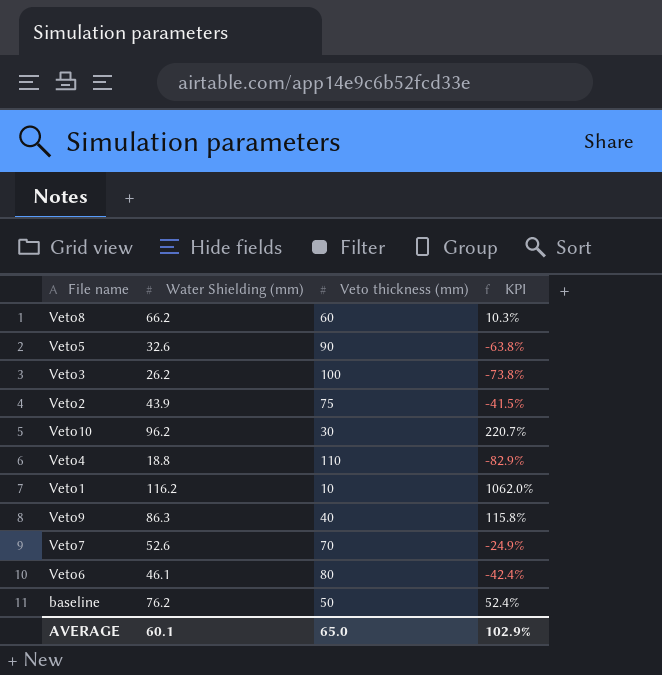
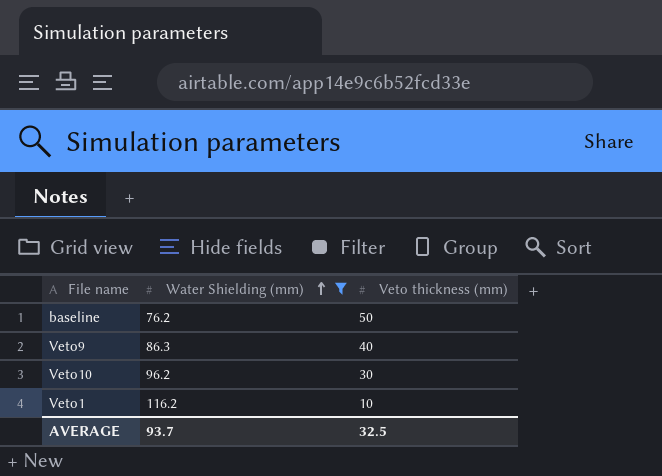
filter: none -> Water Shielding (mm) >= 76.2
row order: none -> Water Shielding (mm) ascending
column KPI | formula: ([Water Shielding (mm)] - [Veto thickness (mm)]) / [Veto thickness (mm)] -> none
AVERAGE | Water Shielding (mm): 60.1 -> 93.7
AVERAGE | Veto thickness (mm): 65.0 -> 32.5

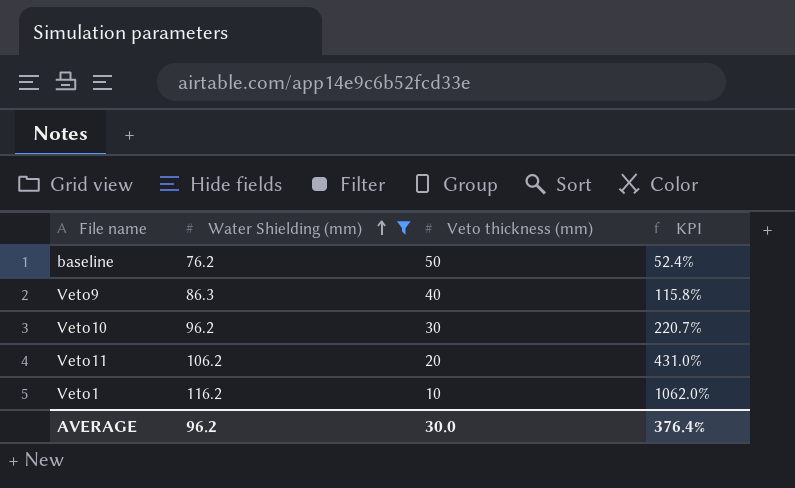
column KPI | formula: none -> ([Water Shielding (mm)] - [Veto thickness (mm)]) / [Veto thickness (mm)]
row Veto11: none -> 106.2 | 20 | 431.0%
AVERAGE | Water Shielding (mm): 93.7 -> 96.2
AVERAGE | Veto thickness (mm): 32.5 -> 30.0

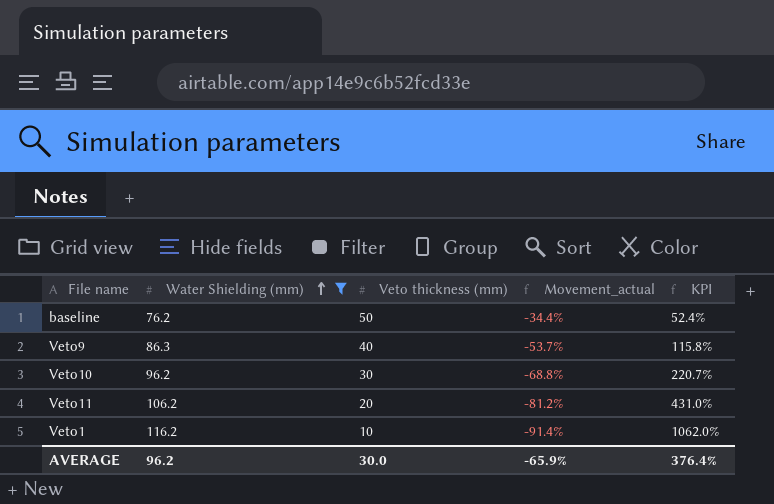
column Movement_actual | formula: none -> ([Veto thickness (mm)] - [Water Shielding (mm)]) / [Water Shielding (mm)]

